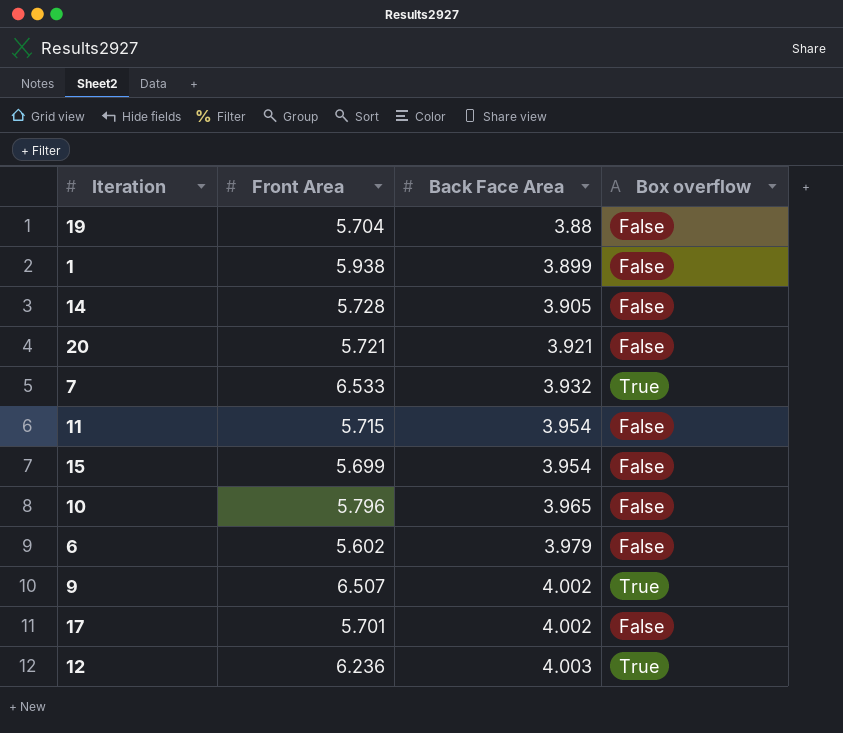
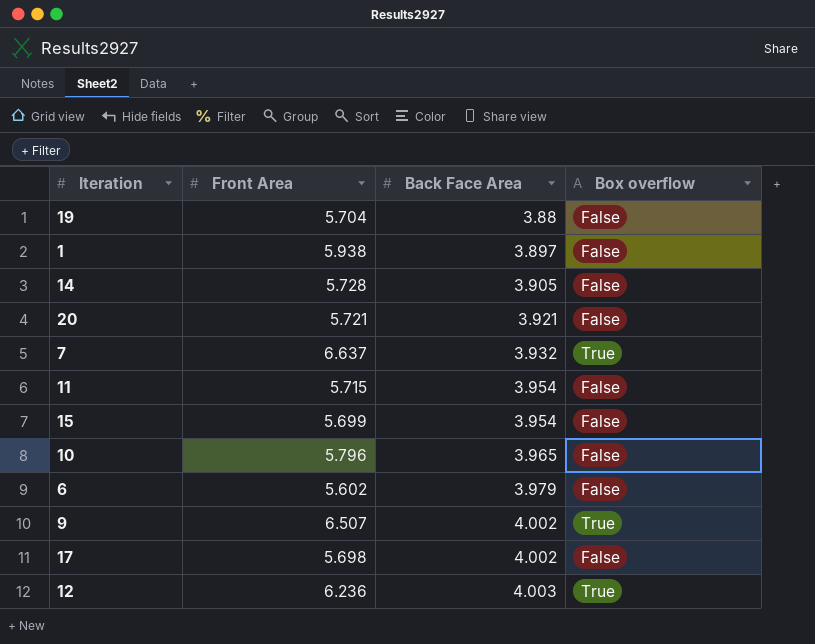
1 | Back Face Area: 3.899 -> 3.897
7 | Front Area: 6.533 -> 6.637
17 | Front Area: 5.701 -> 5.698

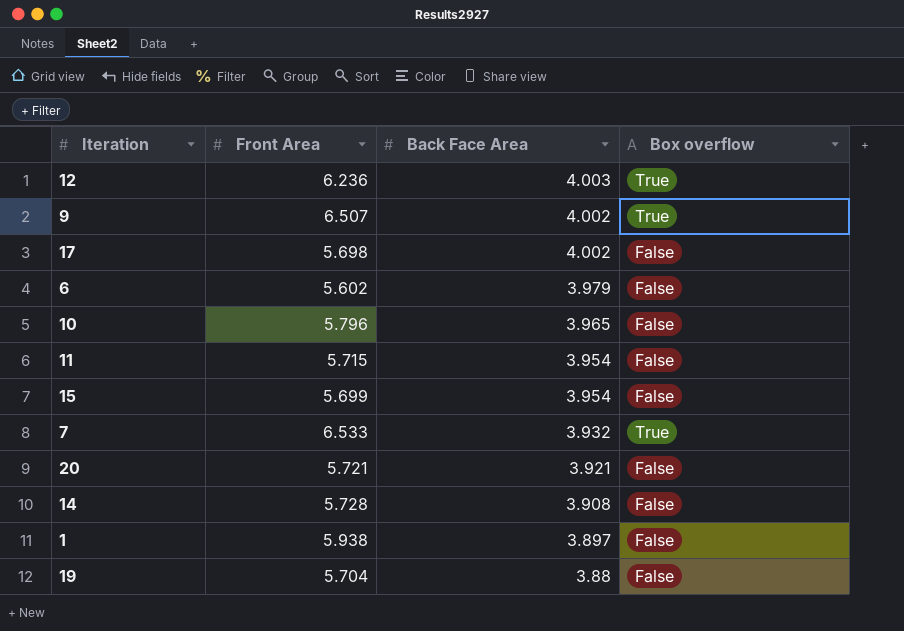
row order: Back Face Area ascending -> Back Face Area descending
7 | Front Area: 6.637 -> 6.533
14 | Back Face Area: 3.905 -> 3.908

